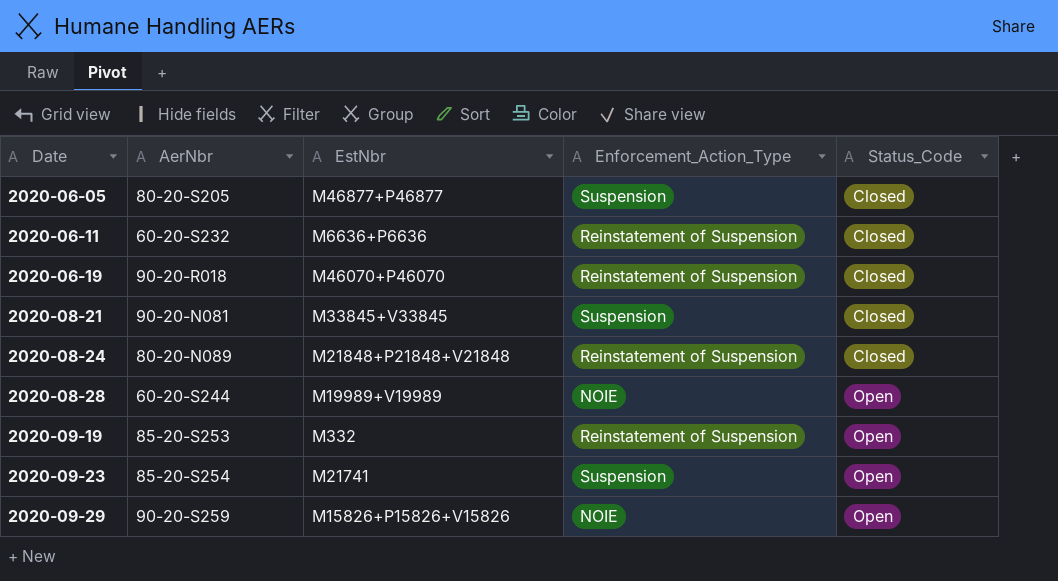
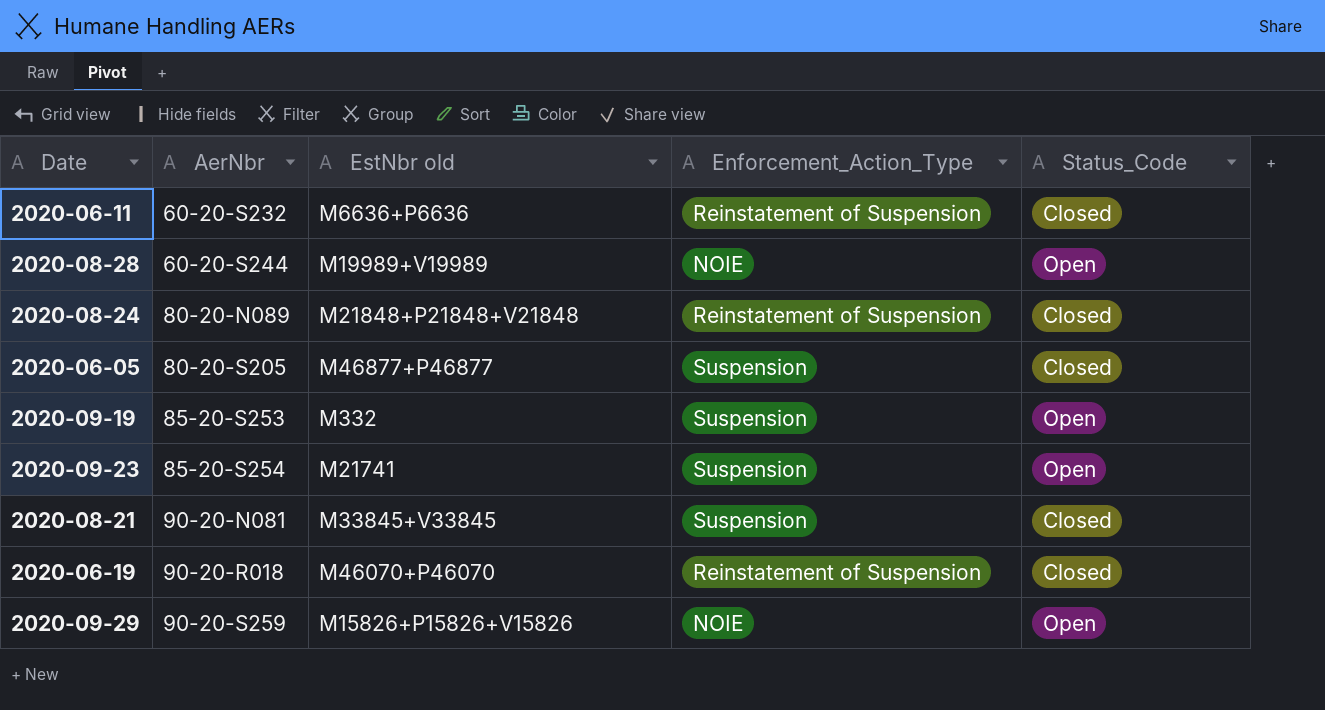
row order: Date ascending -> AerNbr ascending
column name: EstNbr -> EstNbr old
2020-09-19 | Enforcement_Action_Type: Reinstatement of Suspension -> Suspension

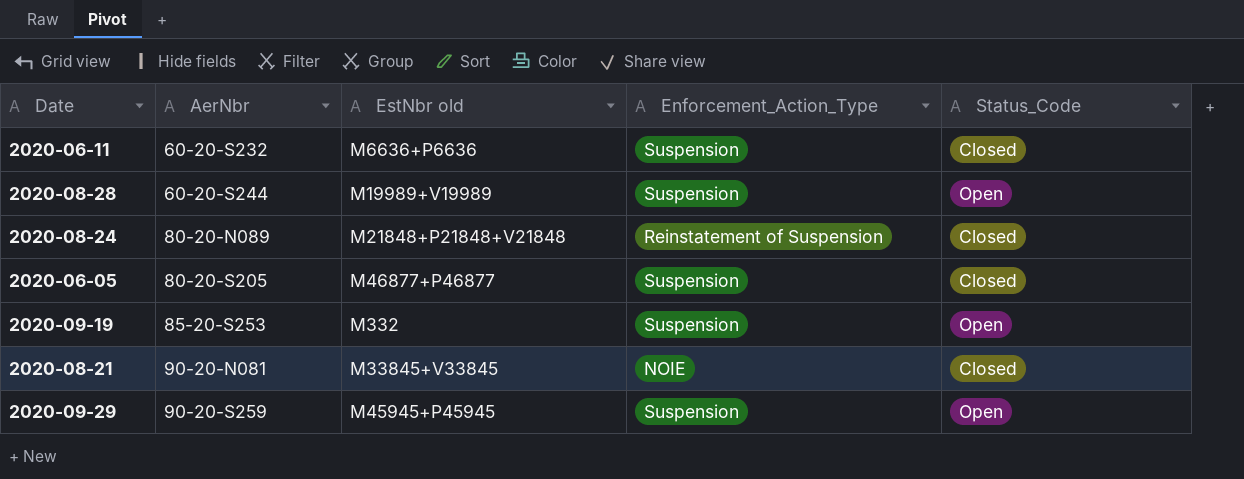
row 2020-09-23: 85-20-S254 | M21741 | Suspension | Open -> none
row 2020-06-19: 90-20-R018 | M46070+P46070 | Reinstatement of Suspension | Closed -> none
2020-06-11 | Enforcement_Action_Type: Reinstatement of Suspension -> Suspension
2020-08-28 | Enforcement_Action_Type: NOIE -> Suspension
2020-08-21 | Enforcement_Action_Type: Suspension -> NOIE
2020-09-29 | EstNbr old: M15826+P15826+V15826 -> M45945+P45945
2020-09-29 | Enforcement_Action_Type: NOIE -> Suspension

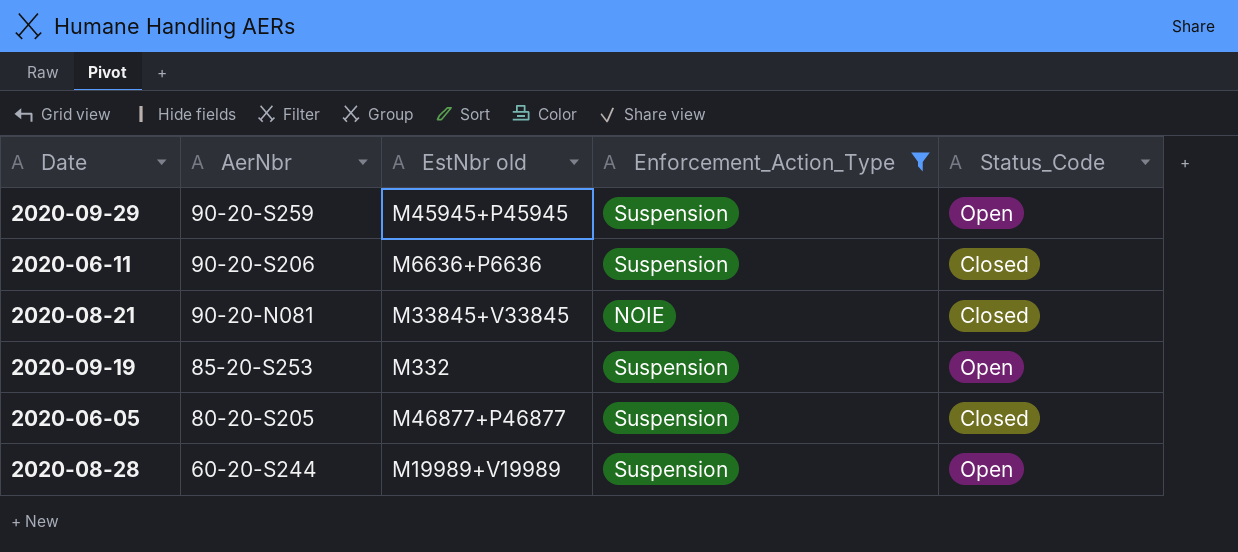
filter: none -> Enforcement_Action_Type != Reinstatement of Suspension
row order: AerNbr ascending -> AerNbr descending
2020-06-11 | AerNbr: 60-20-S232 -> 90-20-S206

